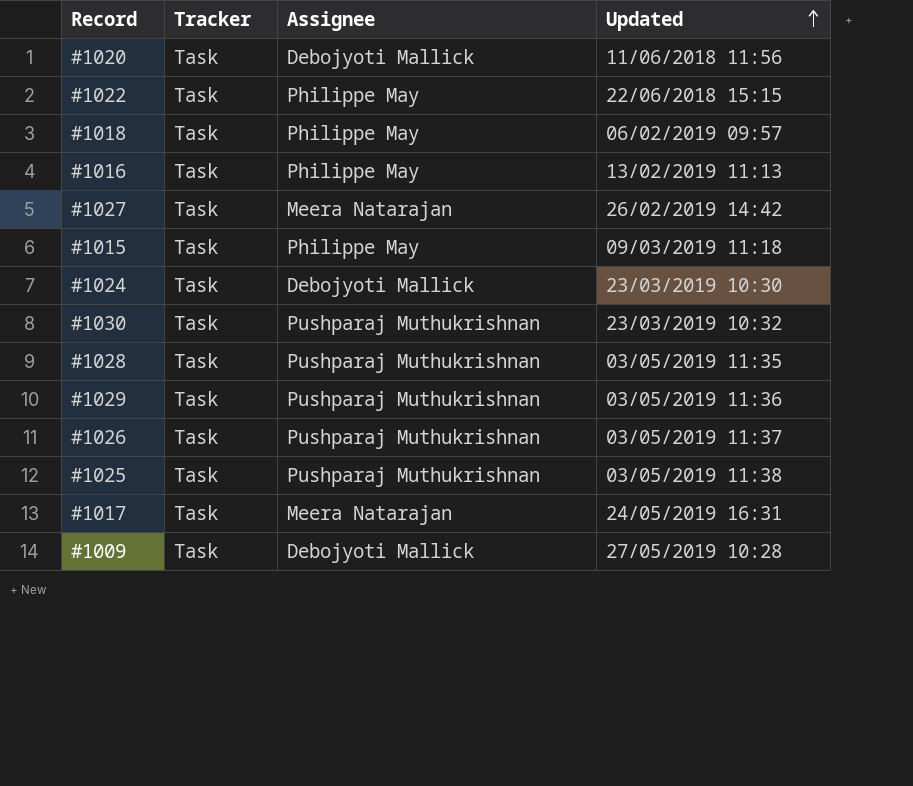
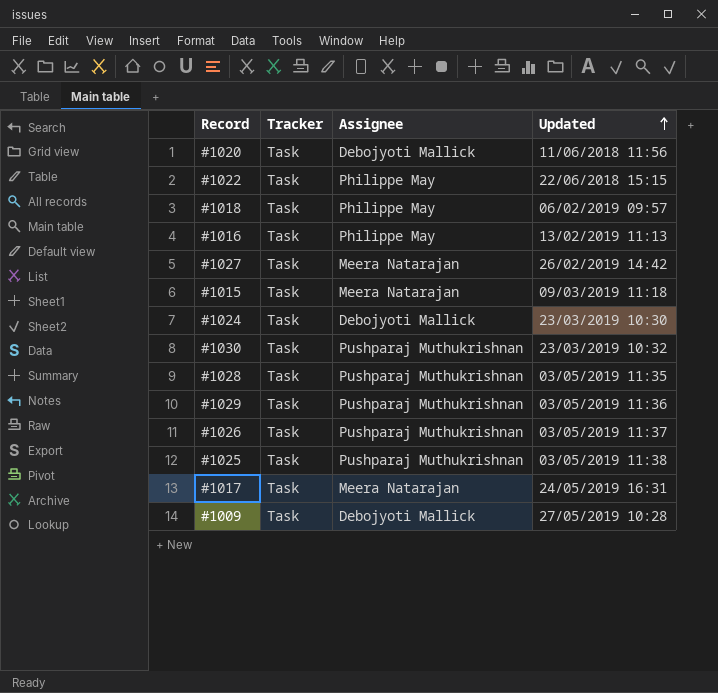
#1015 | Assignee: Philippe May -> Meera Natarajan

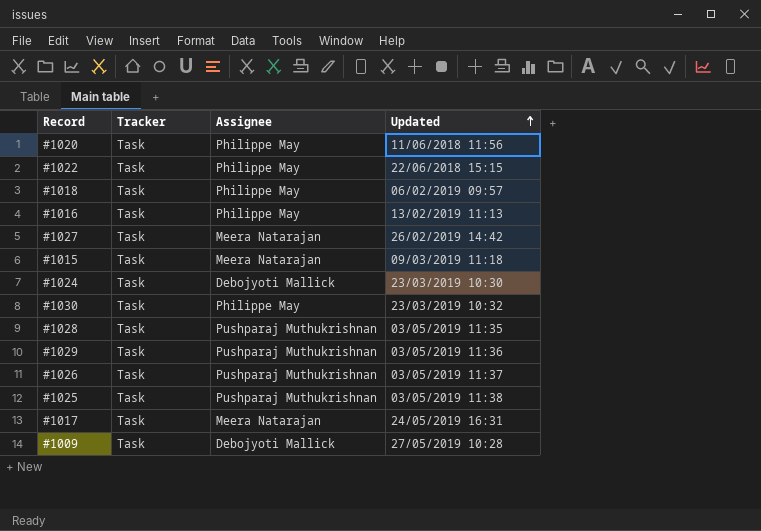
#1020 | Assignee: Debojyoti Mallick -> Philippe May
#1030 | Assignee: Pushparaj Muthukrishnan -> Philippe May

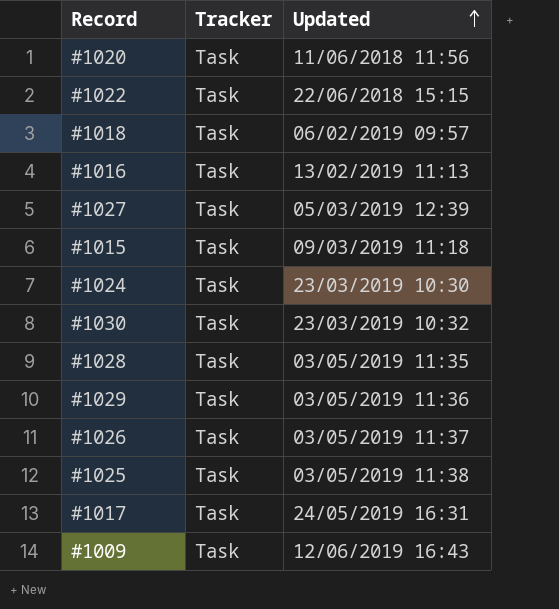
column Assignee | position: 3 -> none
#1027 | Updated: 26/02/2019 14:42 -> 05/03/2019 12:39
#1009 | Updated: 27/05/2019 10:28 -> 12/06/2019 16:43

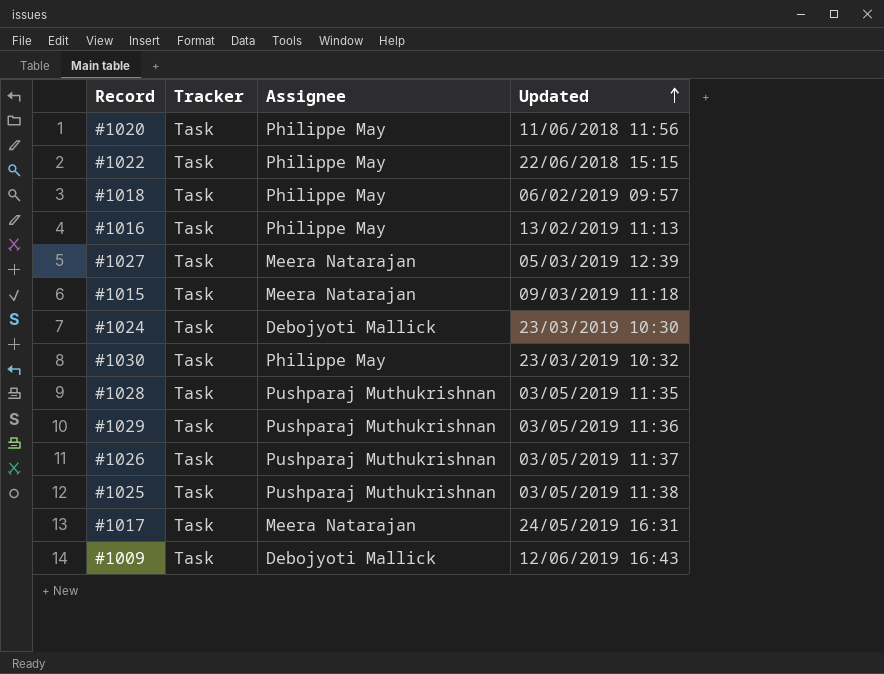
column Assignee | position: none -> 3

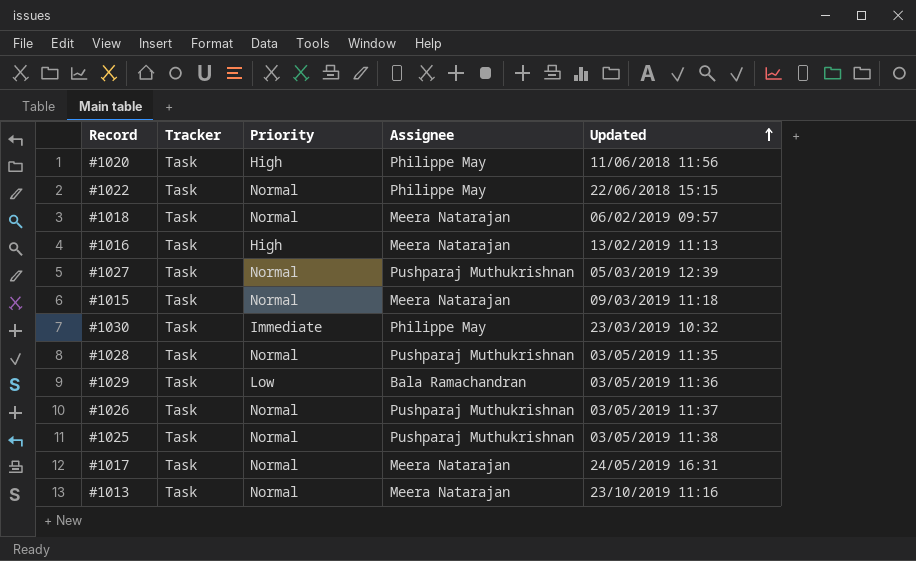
column Priority | position: none -> 3
row #1024: Task | Debojyoti Mallick | 23/03/2019 10:30 -> none
row #1009: Task | Debojyoti Mallick | 12/06/2019 16:43 -> none
#1018 | Assignee: Philippe May -> Meera Natarajan
#1016 | Assignee: Philippe May -> Meera Natarajan
#1027 | Assignee: Meera Natarajan -> Pushparaj Muthukrishnan
#1029 | Assignee: Pushparaj Muthukrishnan -> Bala Ramachandran
row #1013: none -> Task | Normal | Meera Natarajan | 23/10/2019 11:16

